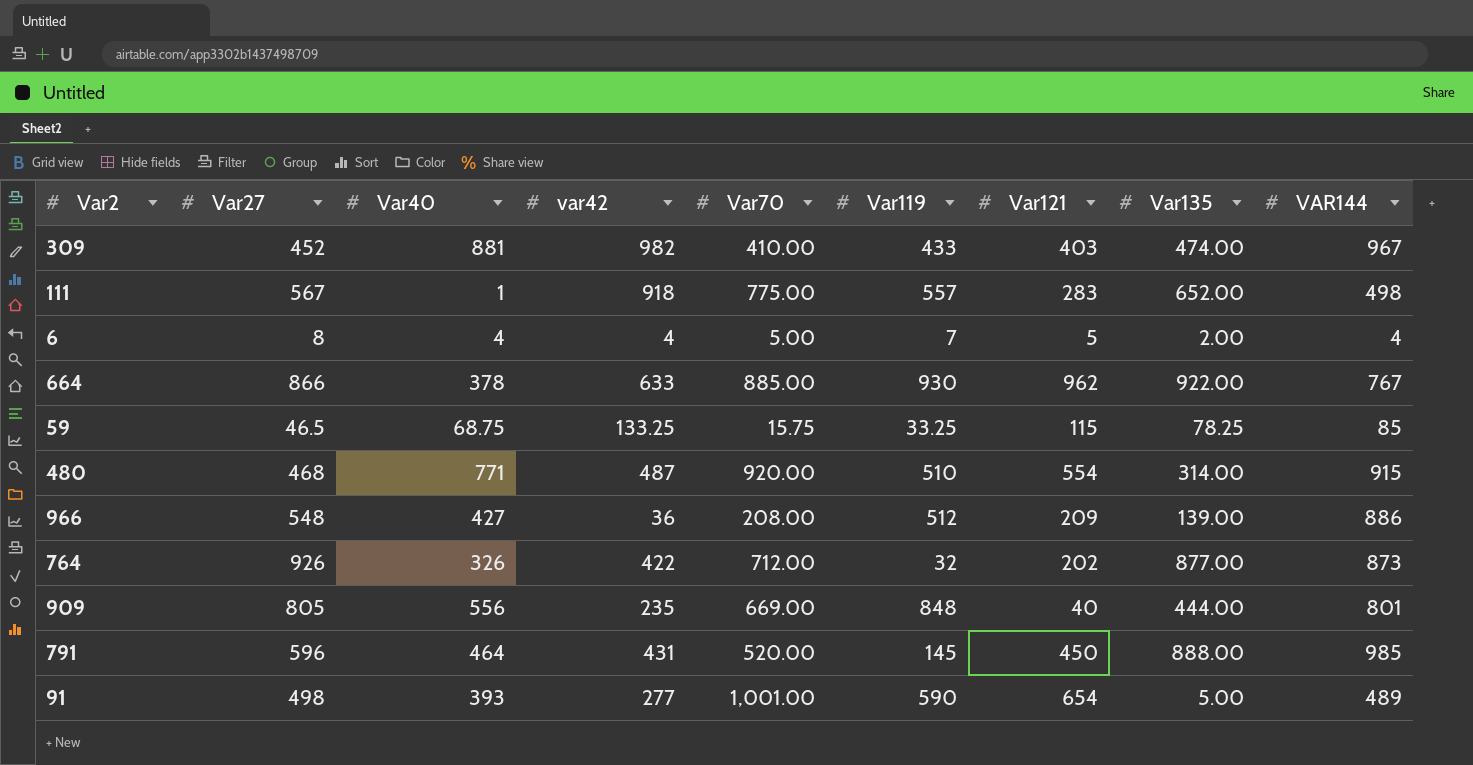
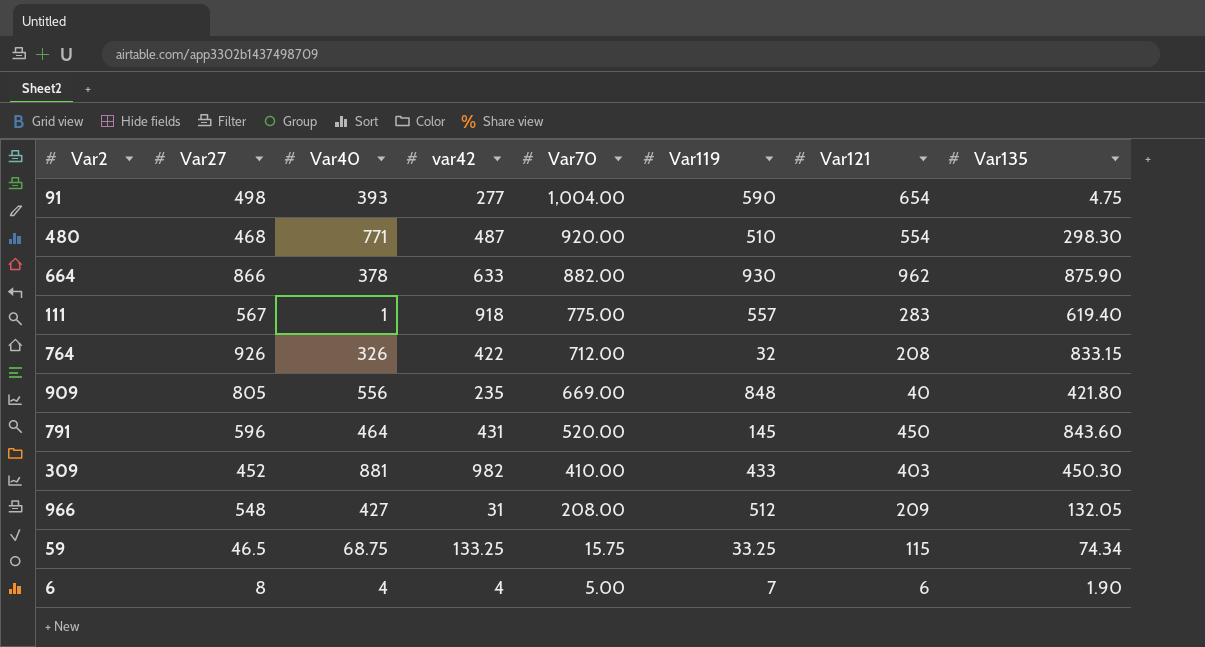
row order: none -> Var70 descending
column VAR144 | position: 9 -> none
91 | Var70: 1,001.00 -> 1,004.00
91 | Var135: 5.00 -> 4.75
480 | Var135: 314.00 -> 298.30
664 | Var70: 885.00 -> 882.00
664 | Var135: 922.00 -> 875.90
111 | Var135: 652.00 -> 619.40
764 | Var121: 202 -> 208
764 | Var135: 877.00 -> 833.15
909 | Var135: 444.00 -> 421.80
791 | Var135: 888.00 -> 843.60
309 | Var135: 474.00 -> 450.30
966 | var42: 36 -> 31
966 | Var135: 139.00 -> 132.05
59 | Var135: 78.25 -> 74.34
6 | Var121: 5 -> 6
6 | Var135: 2.00 -> 1.90

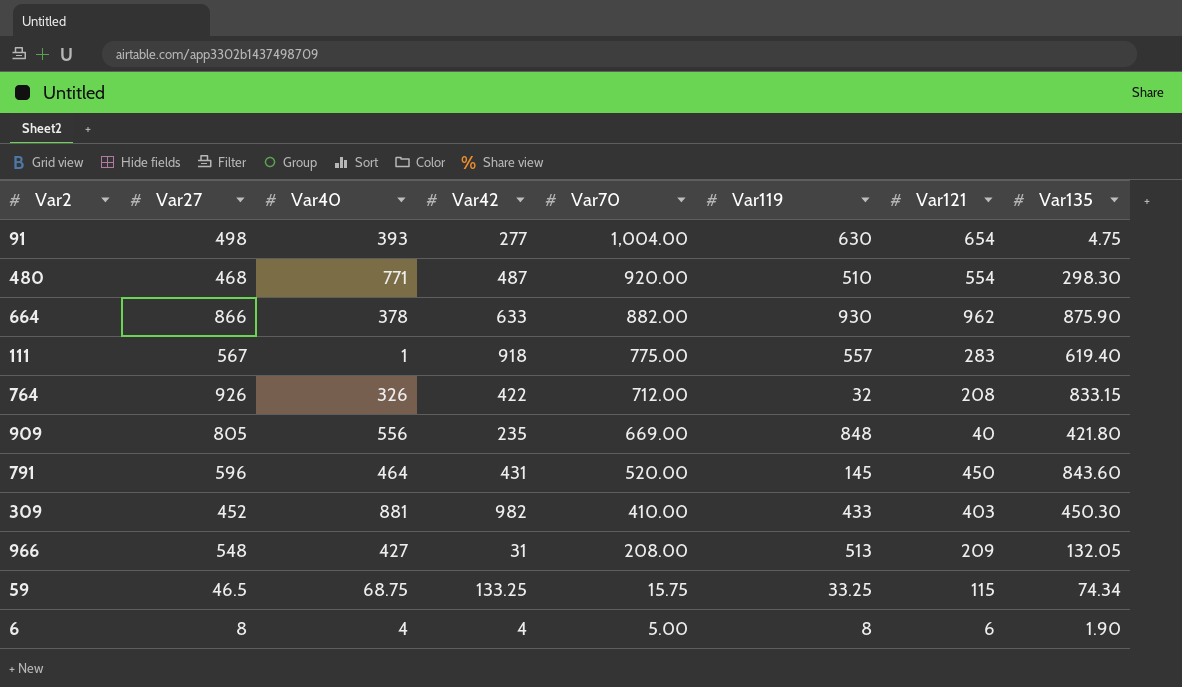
column name: var42 -> Var42
91 | Var119: 590 -> 630
966 | Var119: 512 -> 513
6 | Var119: 7 -> 8

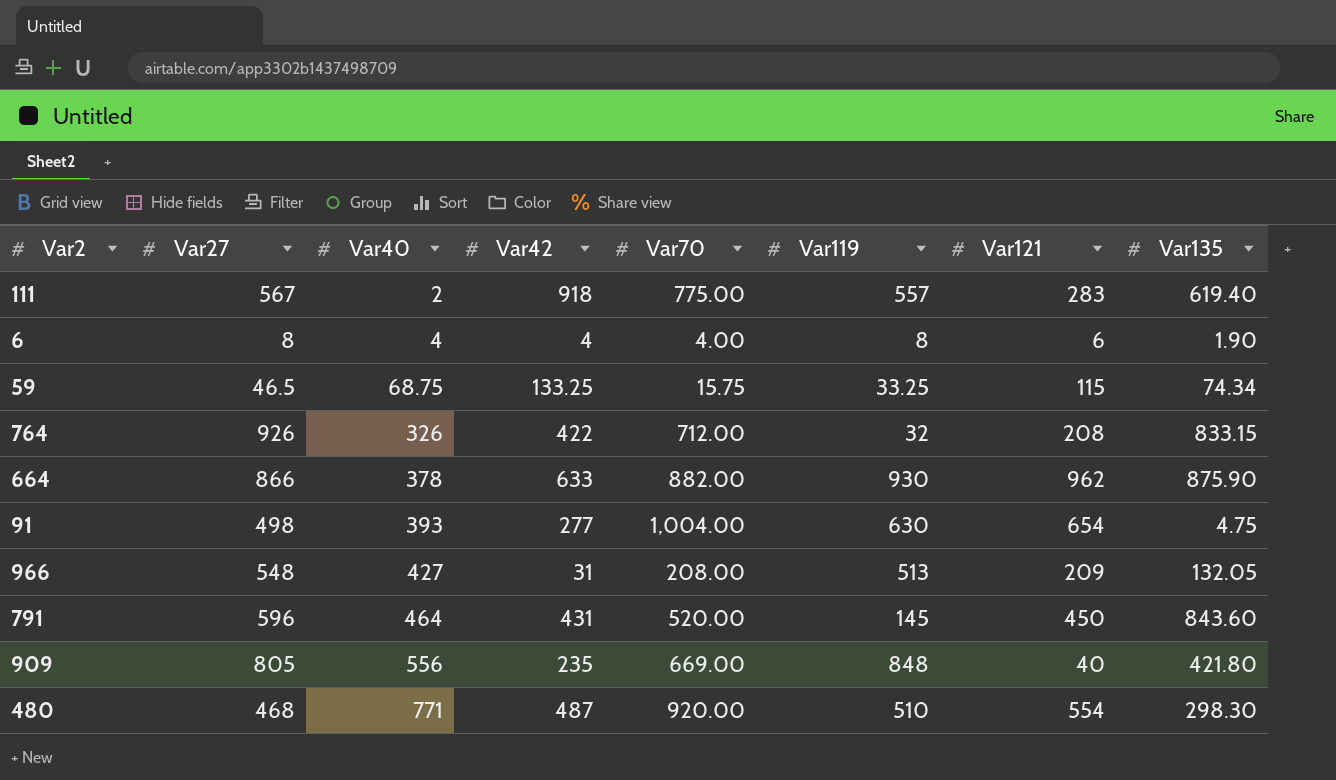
row order: Var70 descending -> Var40 ascending
row 309: 452 | 881 | 982 | 410.00 | 433 | 403 | 450.30 -> none
111 | Var40: 1 -> 2
6 | Var70: 5.00 -> 4.00

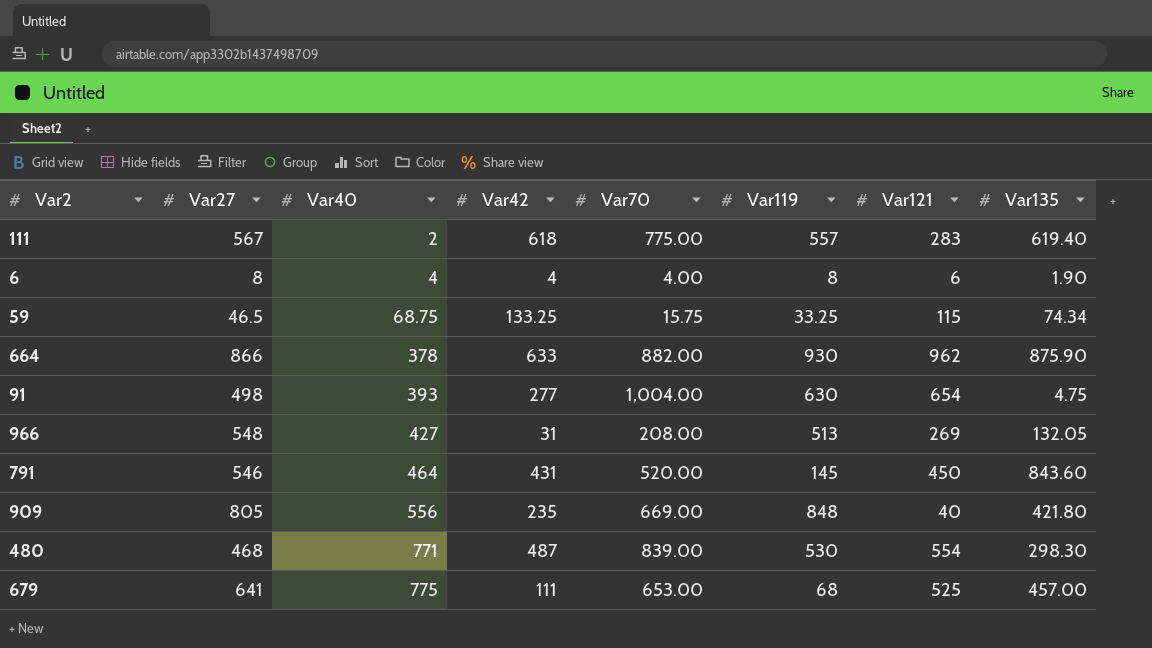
row 764: 926 | 326 | 422 | 712.00 | 32 | 208 | 833.15 -> none
111 | Var42: 918 -> 618
966 | Var121: 209 -> 269
791 | Var27: 596 -> 546
480 | Var70: 920.00 -> 839.00
480 | Var119: 510 -> 530
row 679: none -> 641 | 775 | 111 | 653.00 | 68 | 525 | 457.00

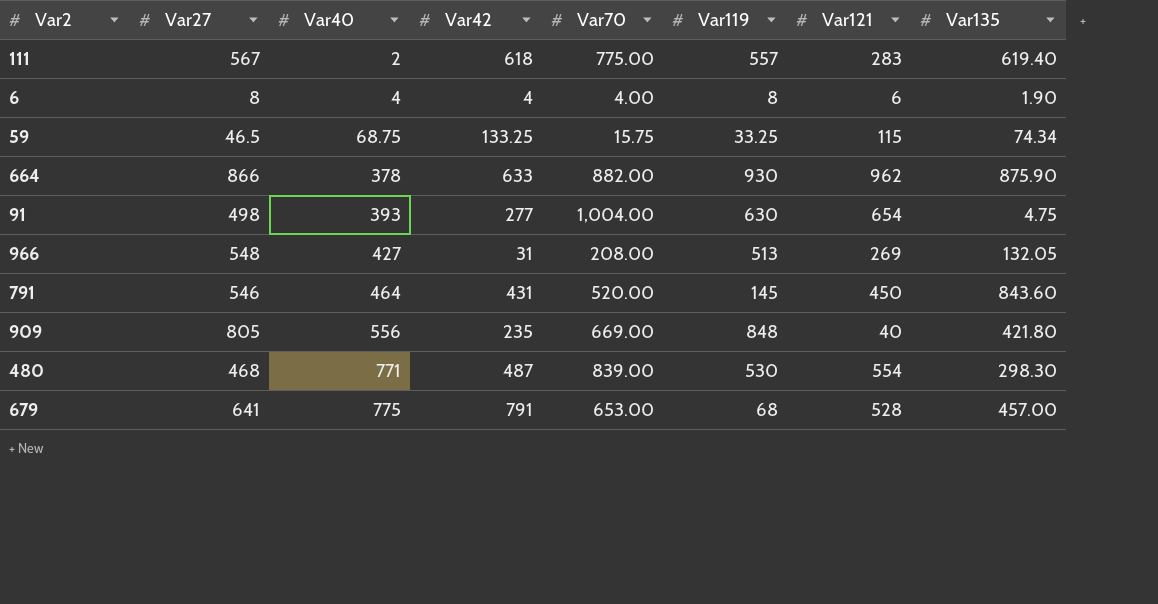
679 | Var42: 111 -> 791
679 | Var121: 525 -> 528

